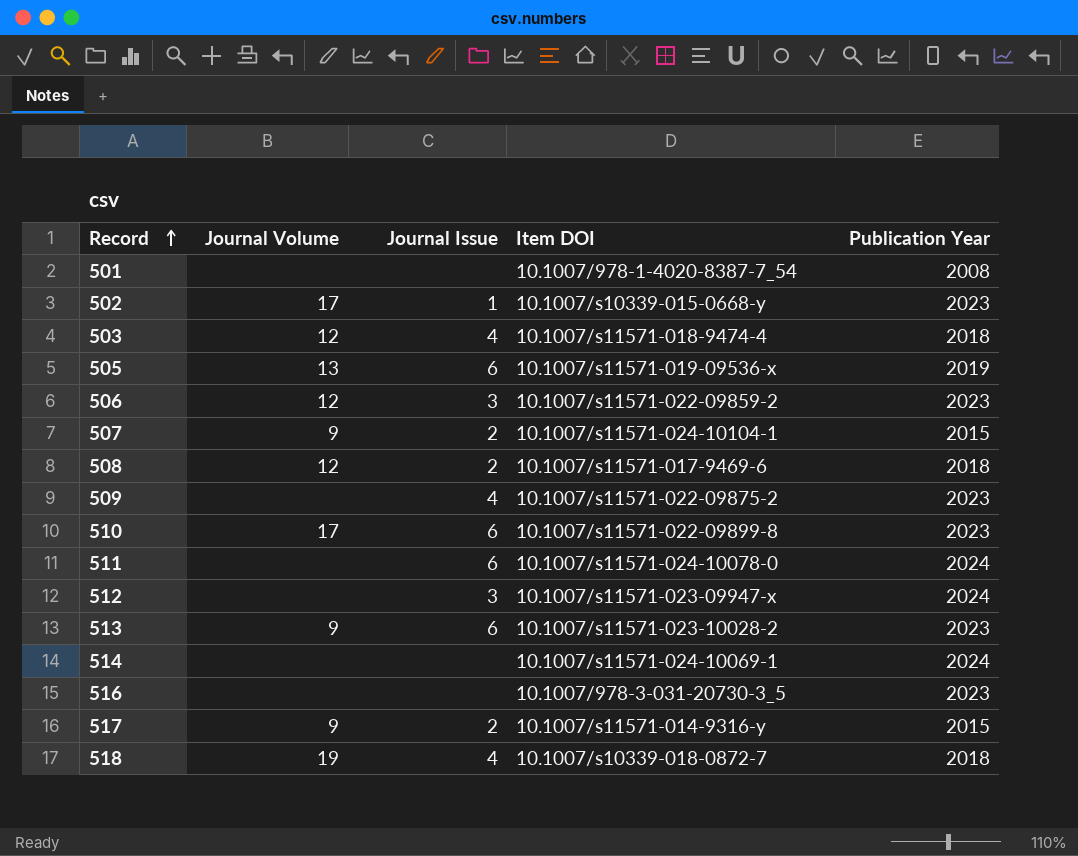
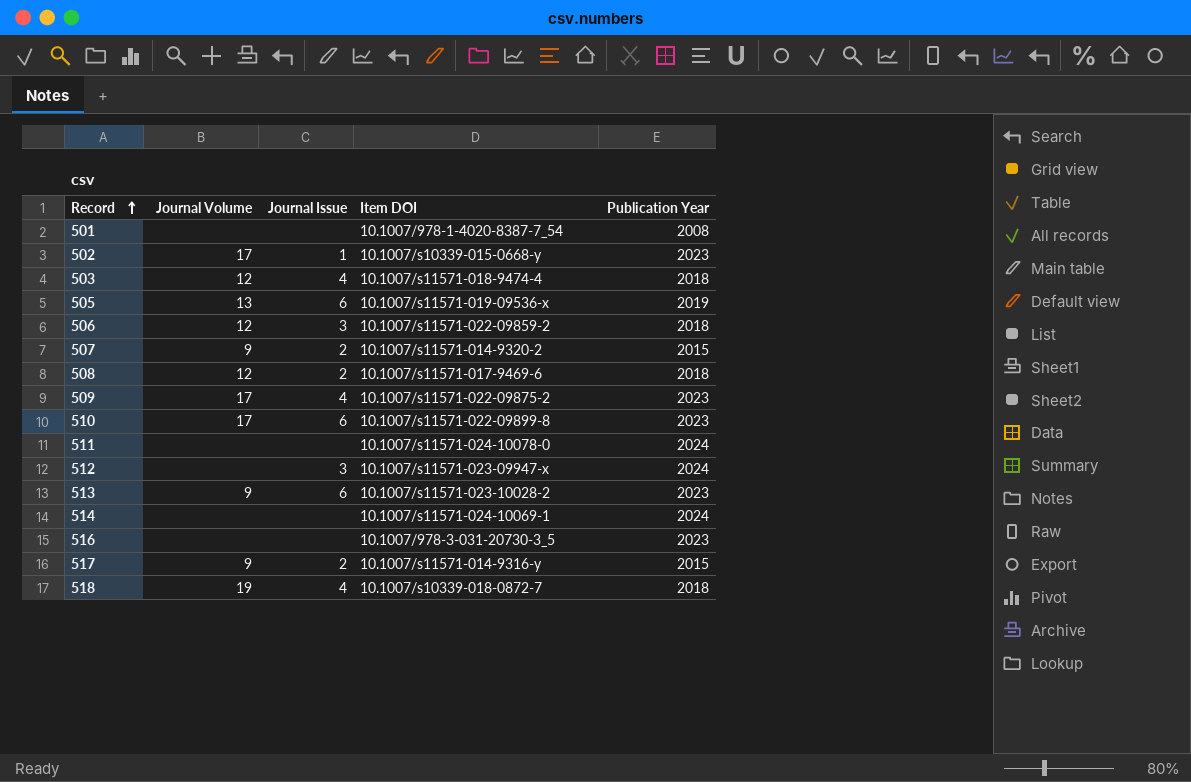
506 | Publication Year: 2023 -> 2018
507 | Item DOI: 10.1007/s11571-024-10104-1 -> 10.1007/s11571-014-9320-2
509 | Journal Volume: none -> 17
511 | Journal Issue: 6 -> none

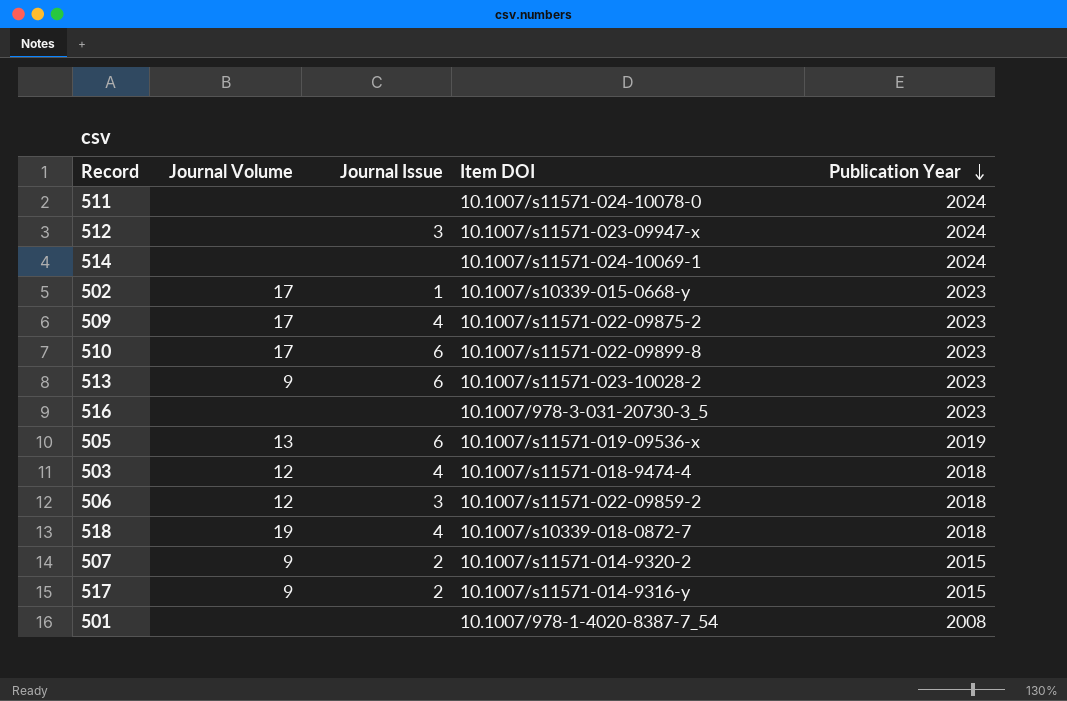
row order: Record ascending -> Publication Year descending
row 508: 12 | 2 | 10.1007/s11571-017-9469-6 | 2018 -> none

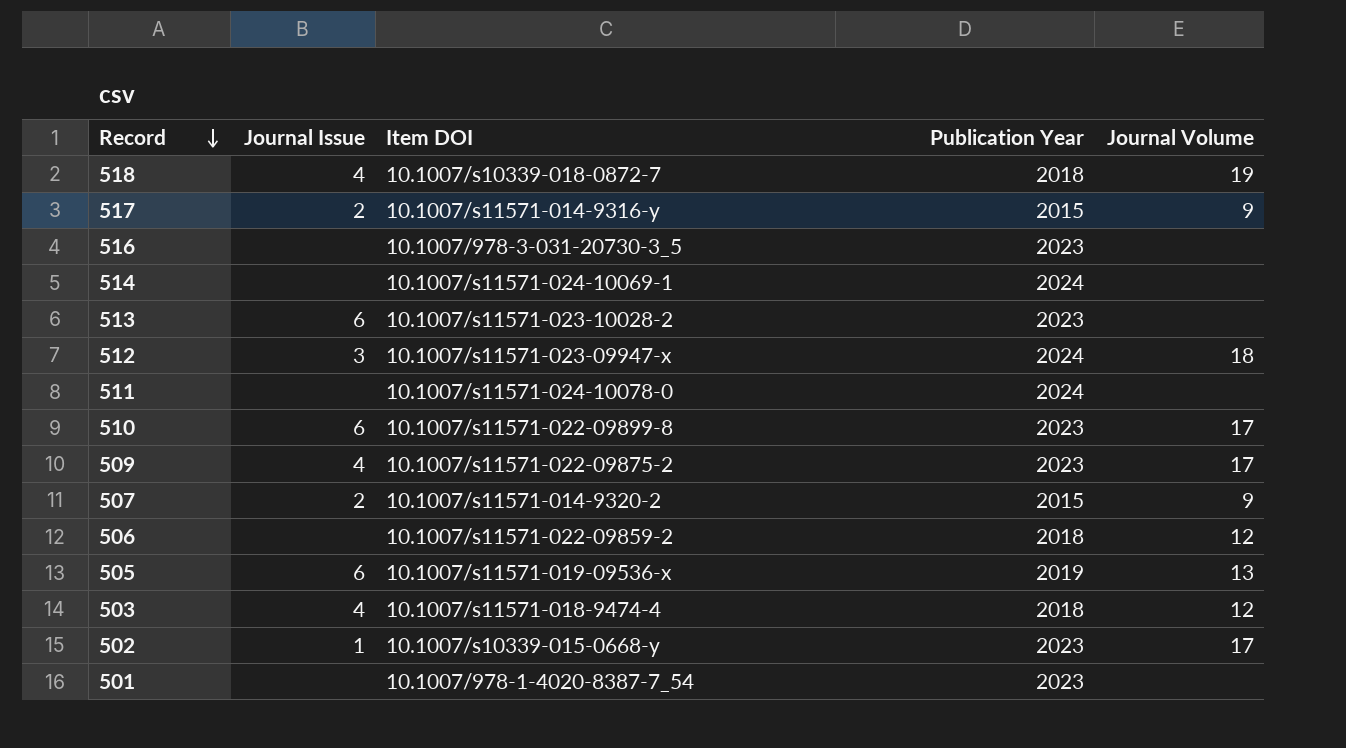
row order: Publication Year descending -> Record descending
column Journal Volume | position: 2 -> 5
513 | Journal Volume: 9 -> none
512 | Journal Volume: none -> 18
506 | Journal Issue: 3 -> none
501 | Publication Year: 2008 -> 2023

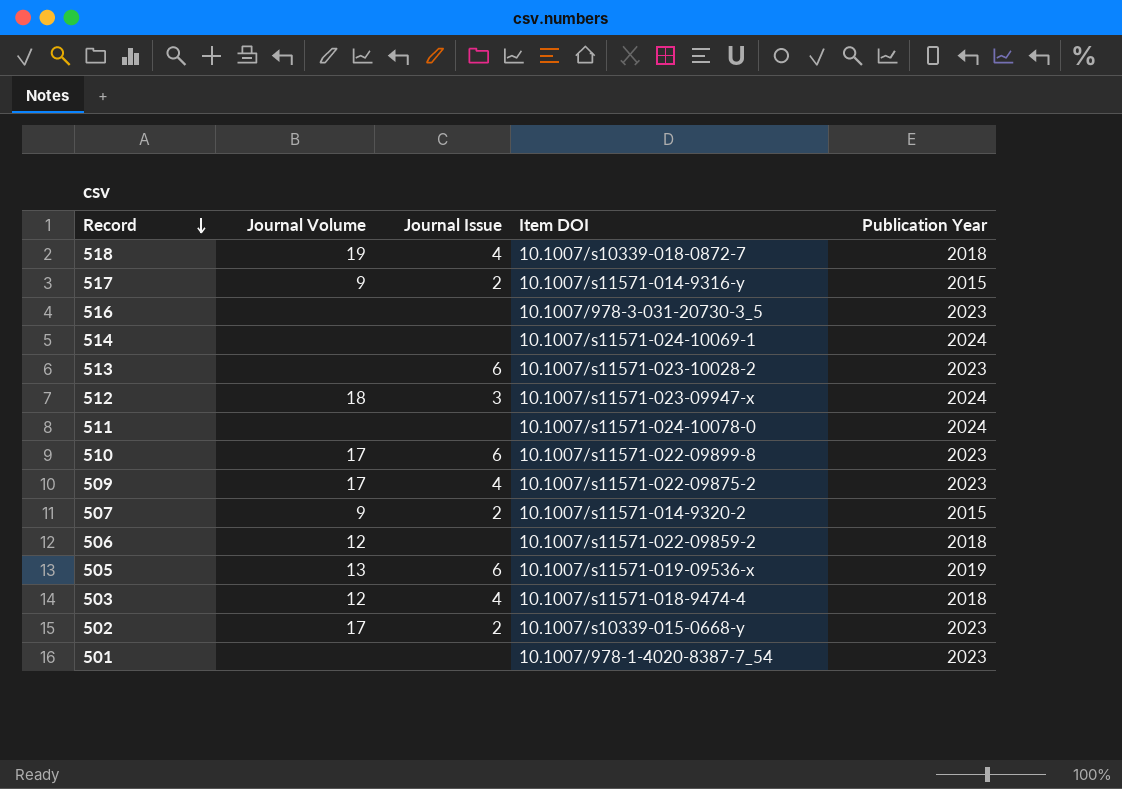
column Journal Volume | position: 5 -> 2
502 | Journal Issue: 1 -> 2

